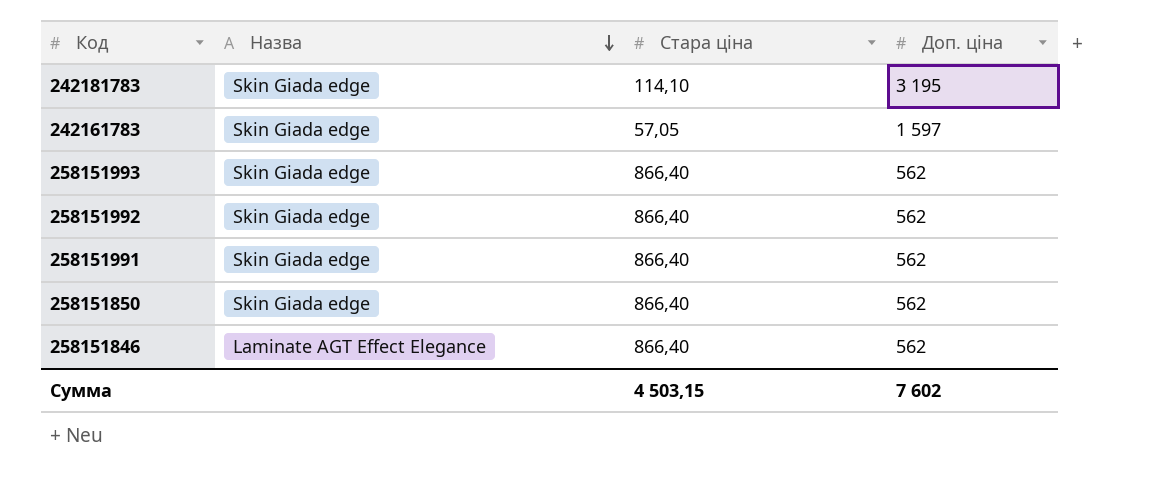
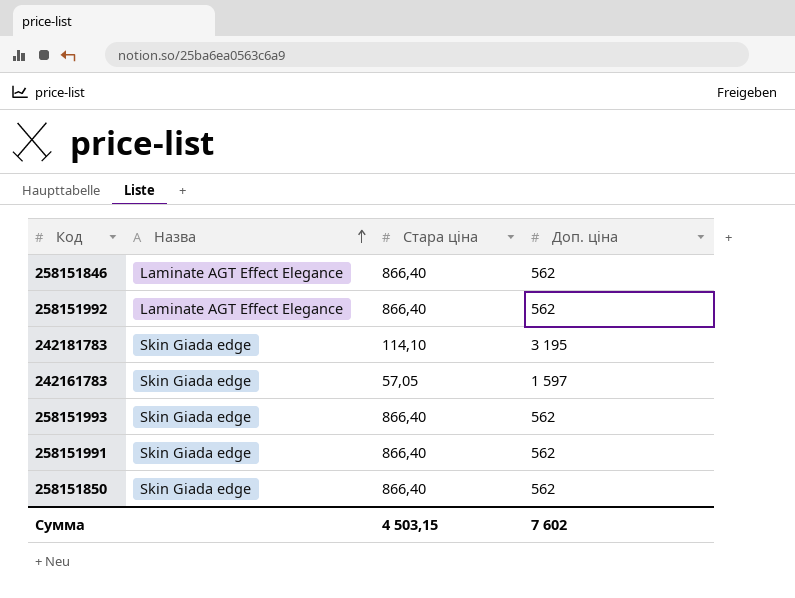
row order: Назва descending -> Назва ascending
258151992 | Назва: Skin Giada edge -> Laminate AGT Effect Elegance

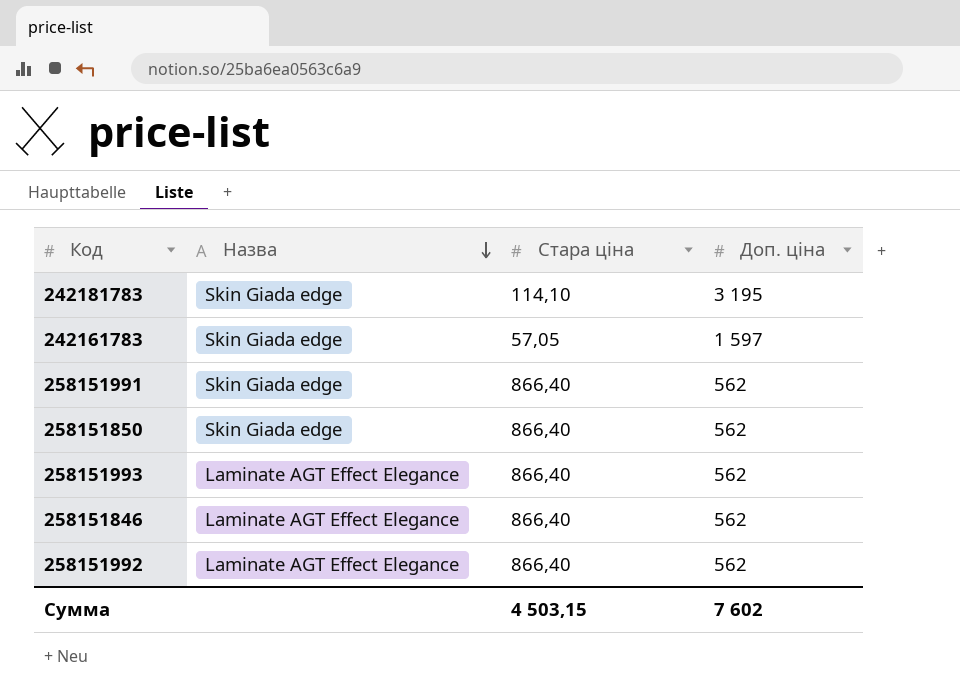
row order: Назва ascending -> Назва descending
258151993 | Назва: Skin Giada edge -> Laminate AGT Effect Elegance

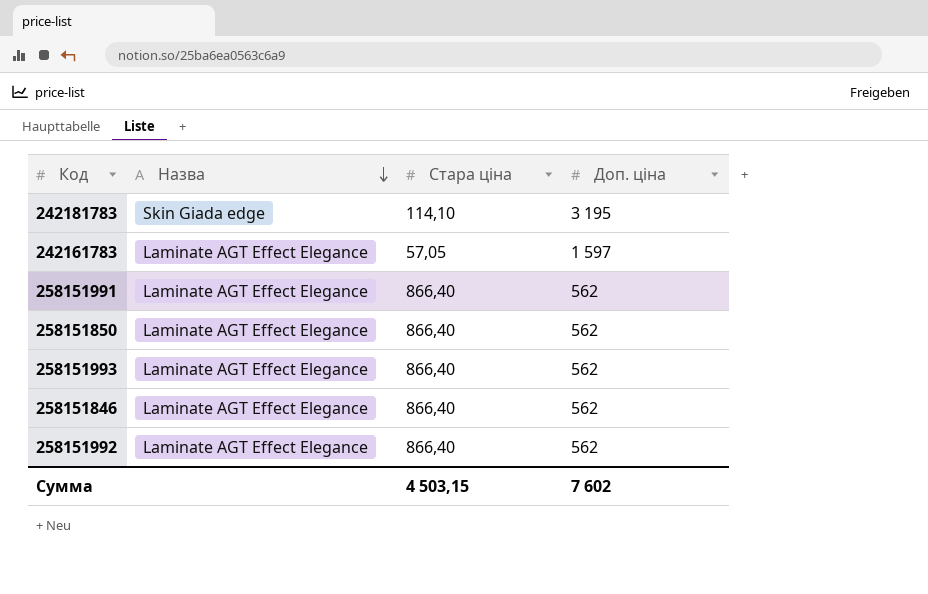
242161783 | Назва: Skin Giada edge -> Laminate AGT Effect Elegance
258151991 | Назва: Skin Giada edge -> Laminate AGT Effect Elegance
258151850 | Назва: Skin Giada edge -> Laminate AGT Effect Elegance

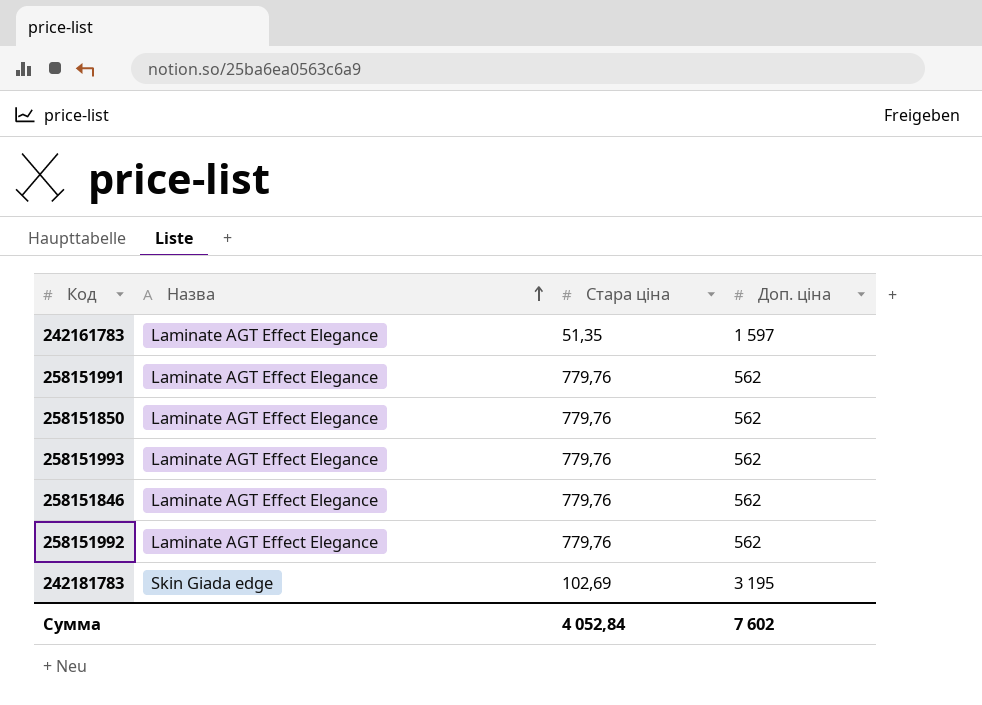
row order: Назва descending -> Назва ascending
242161783 | Стара ціна: 57,05 -> 51,35
258151991 | Стара ціна: 866,40 -> 779,76
258151850 | Стара ціна: 866,40 -> 779,76
258151993 | Стара ціна: 866,40 -> 779,76
258151846 | Стара ціна: 866,40 -> 779,76
258151992 | Стара ціна: 866,40 -> 779,76
242181783 | Стара ціна: 114,10 -> 102,69
Сумма | Стара ціна: 4 503,15 -> 4 052,84

